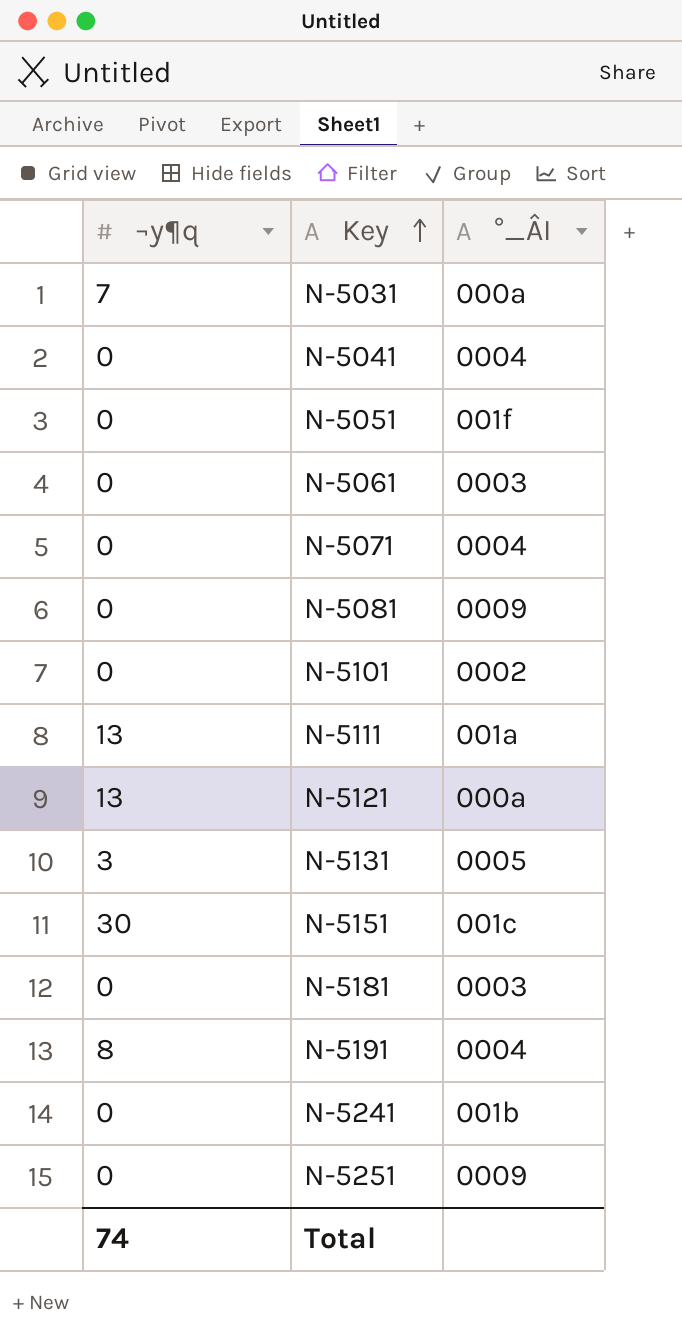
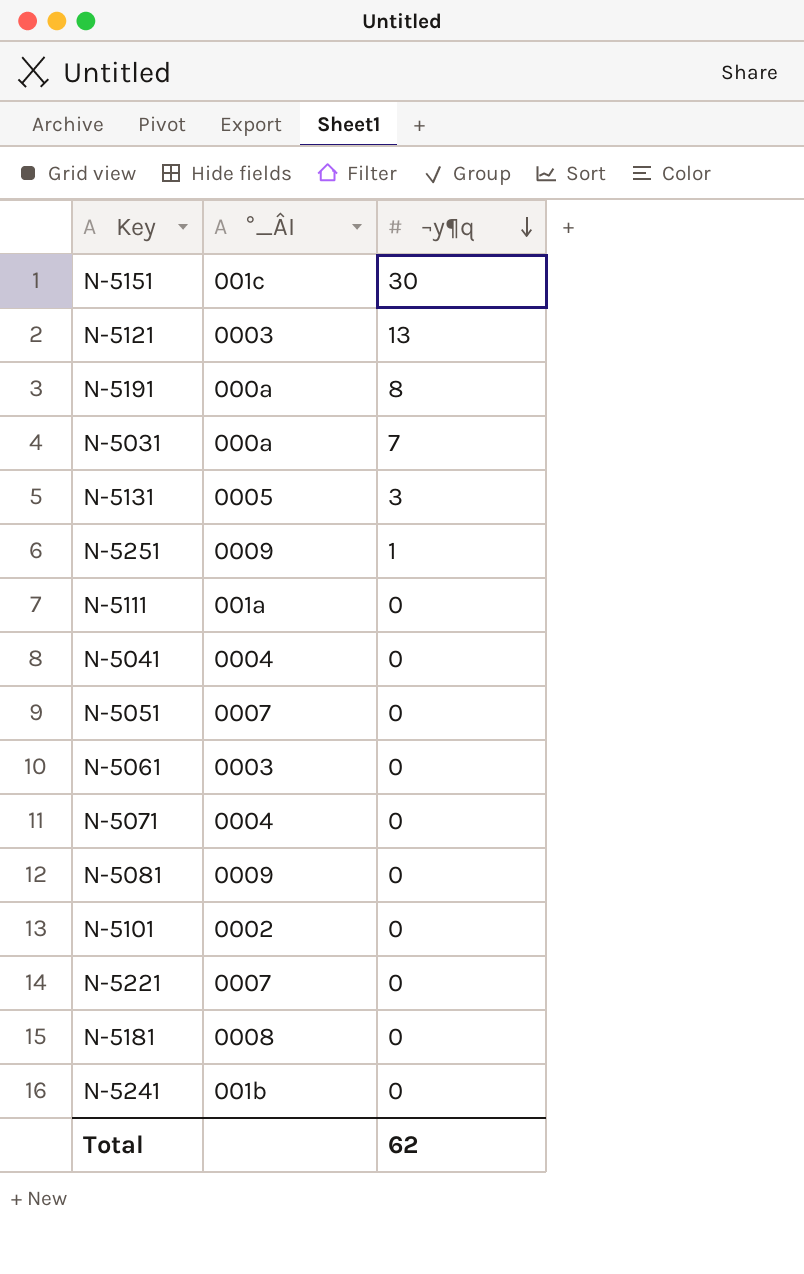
row order: Key ascending -> ¬y¶q descending
column ¬y¶q | position: 1 -> 3
N-5121 | °_ÂI: 000a -> 0003
N-5191 | °_ÂI: 0004 -> 000a
N-5251 | ¬y¶q: 0 -> 1
N-5111 | ¬y¶q: 13 -> 0
N-5051 | °_ÂI: 001f -> 0007
row N-5221: none -> 0007 | 0
N-5181 | °_ÂI: 0003 -> 0008
Total | ¬y¶q: 74 -> 62

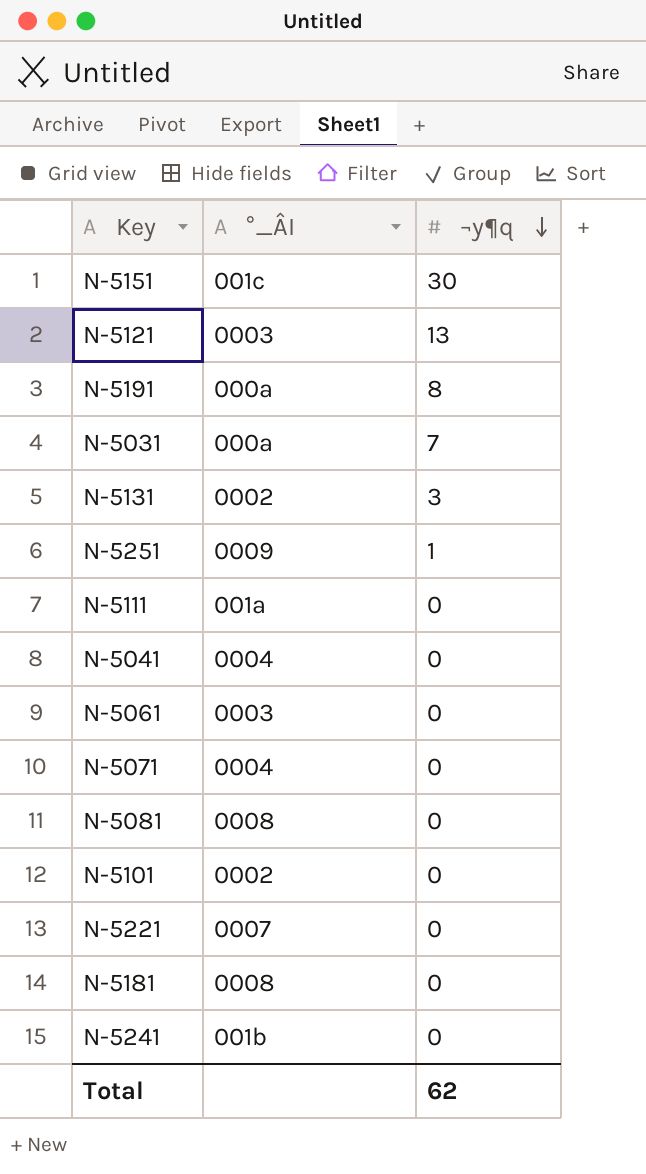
row N-5051: 0007 | 0 -> none
N-5131 | °_ÂI: 0005 -> 0002
N-5081 | °_ÂI: 0009 -> 0008

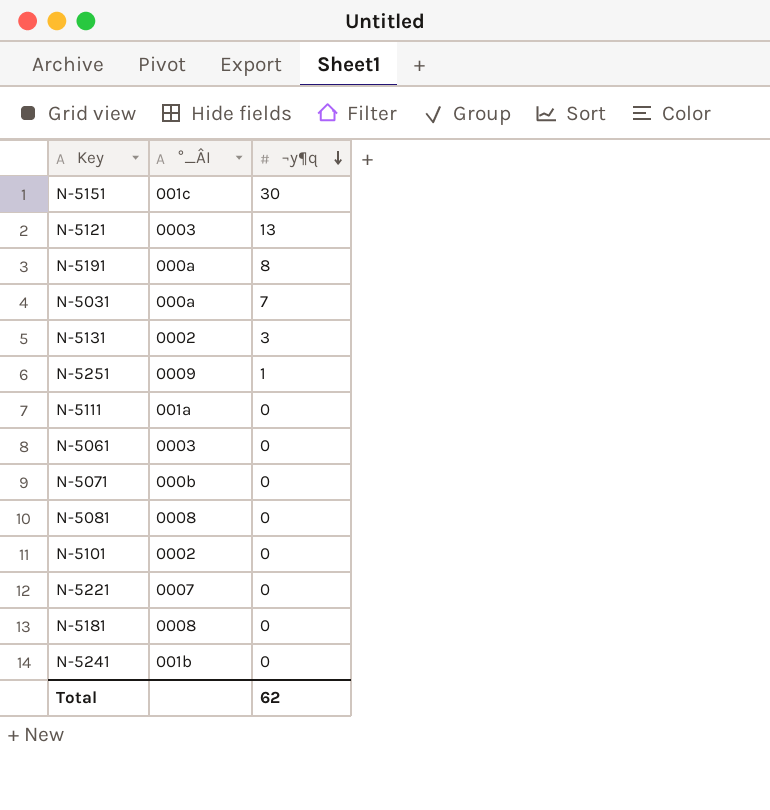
row N-5041: 0004 | 0 -> none
N-5071 | °_ÂI: 0004 -> 000b

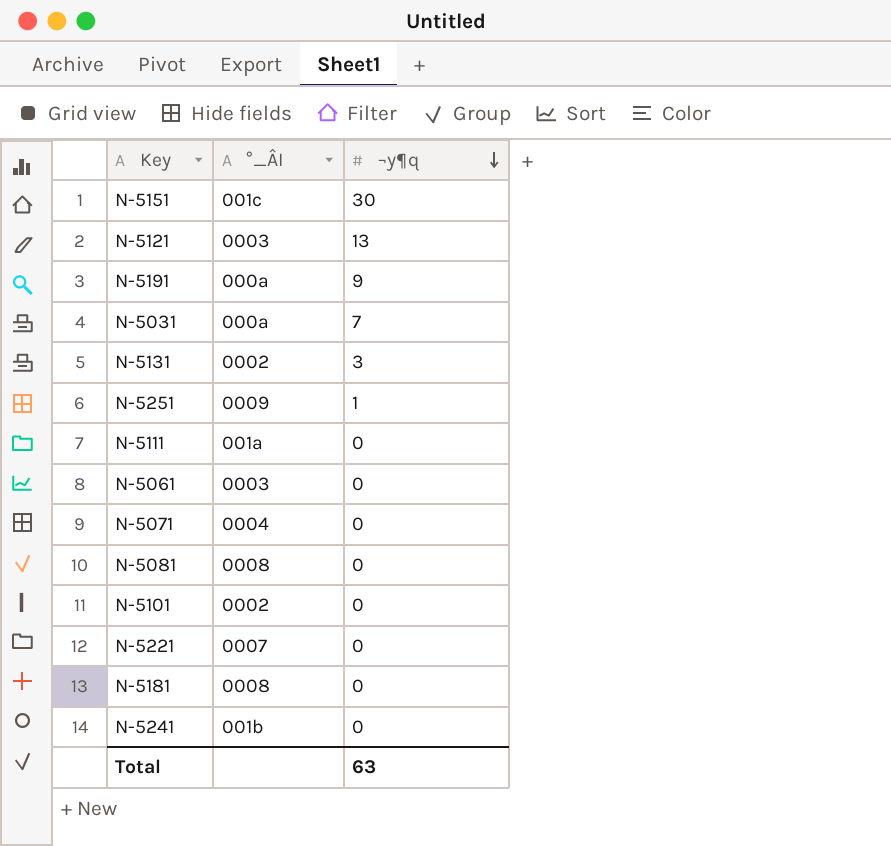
N-5191 | ¬y¶q: 8 -> 9
N-5071 | °_ÂI: 000b -> 0004
Total | ¬y¶q: 62 -> 63

